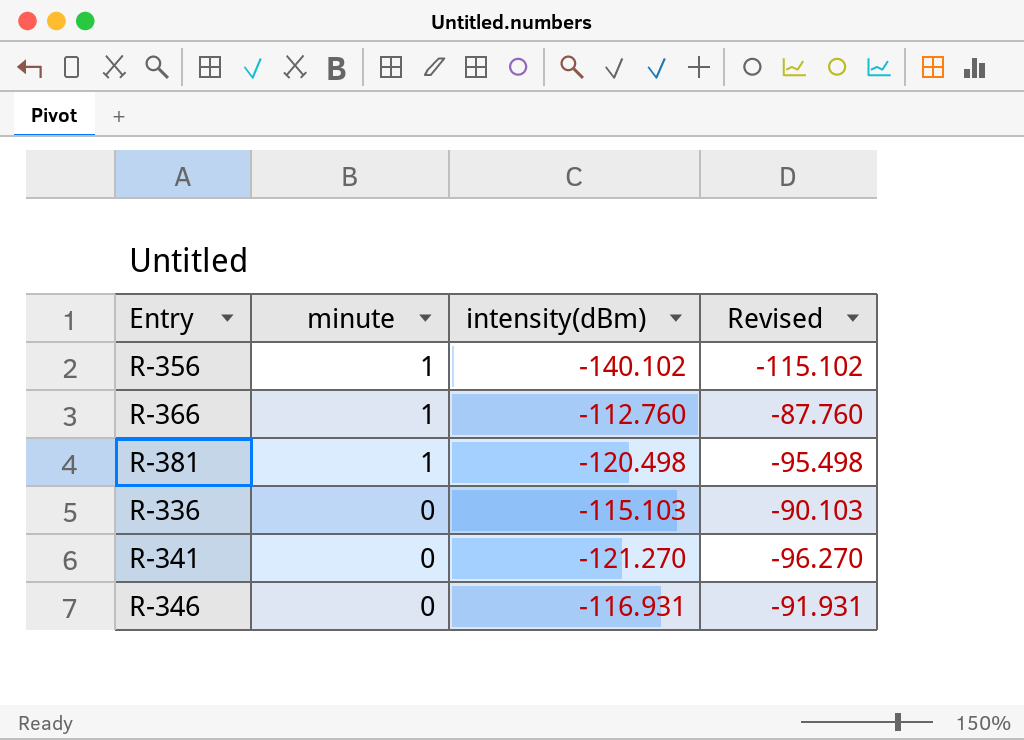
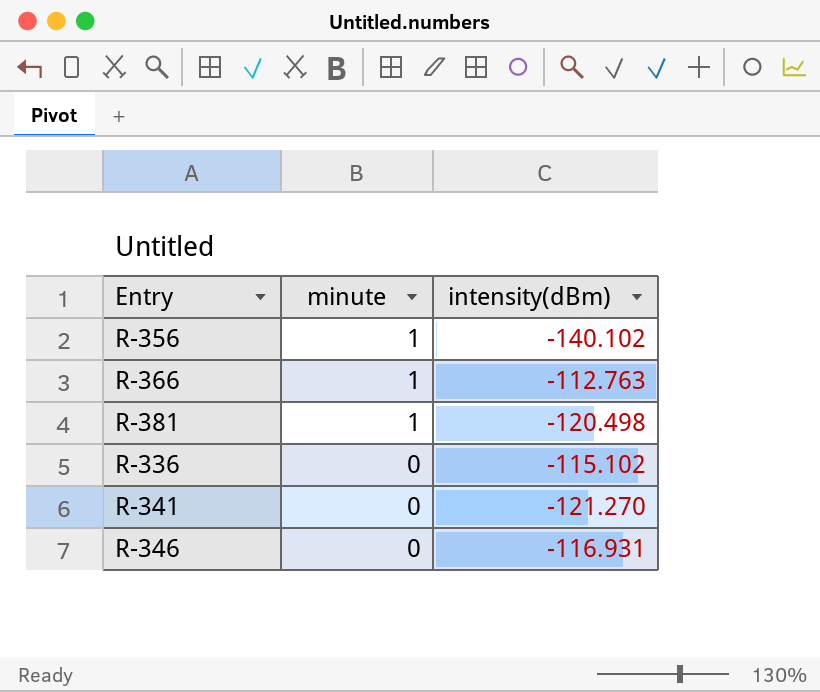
column Revised | formula: [intensity(dBm)] + 25 -> none
R-366 | intensity(dBm): -112.760 -> -112.763
R-336 | intensity(dBm): -115.103 -> -115.102

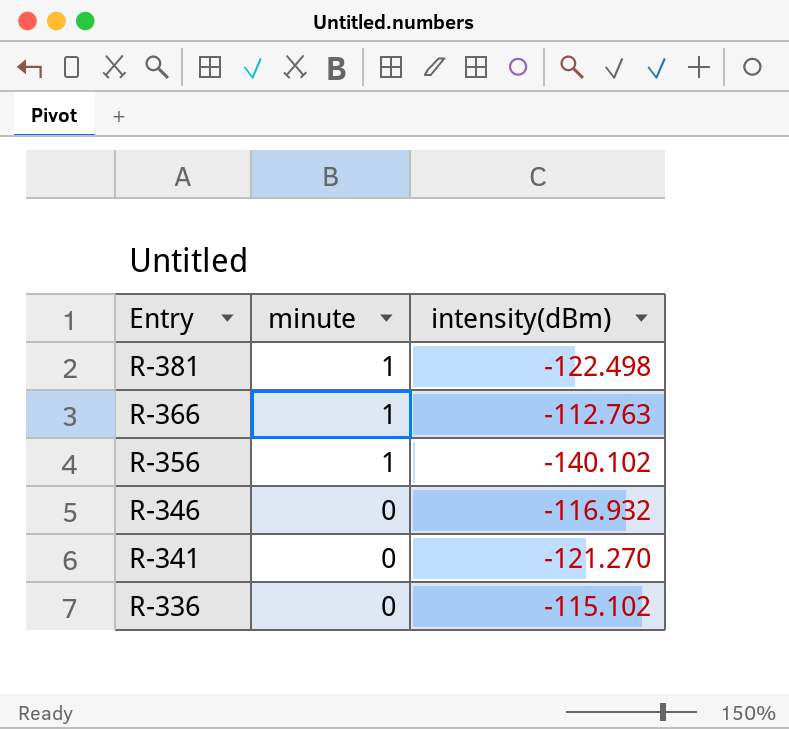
row order: minute descending -> Entry descending
R-381 | intensity(dBm): -120.498 -> -122.498
R-346 | intensity(dBm): -116.931 -> -116.932

